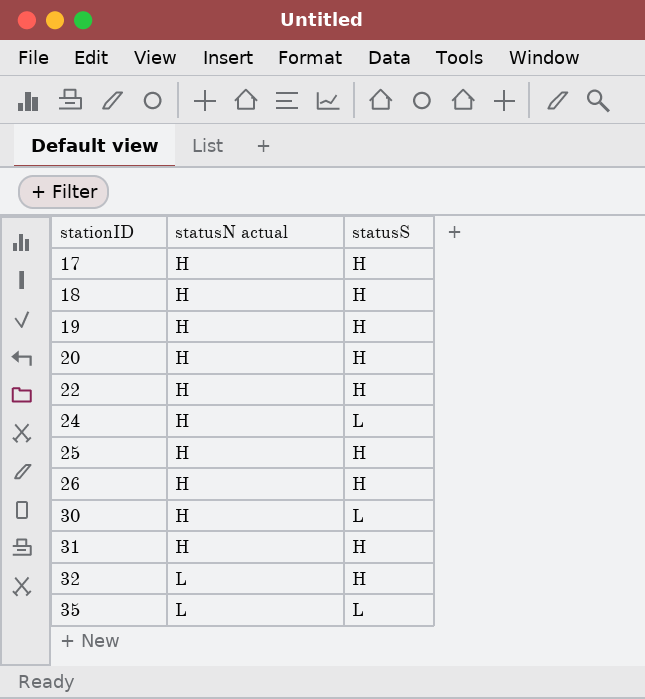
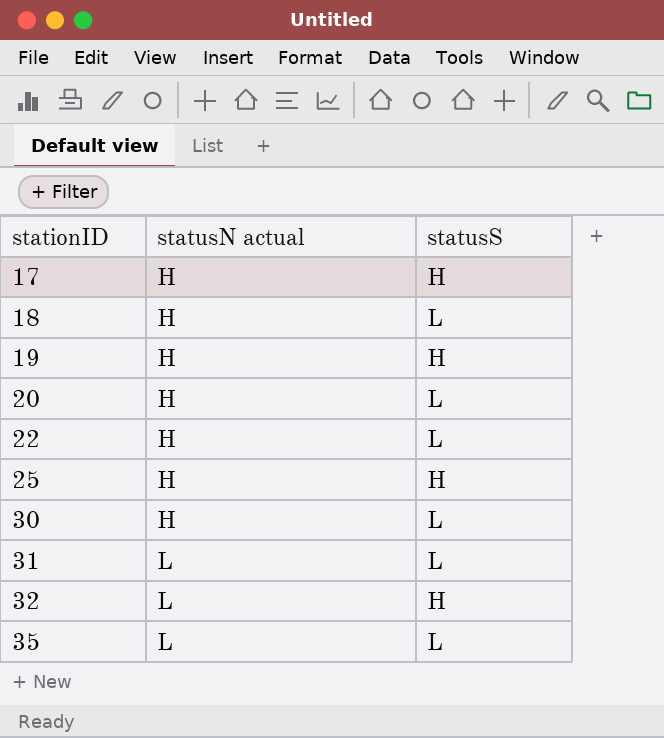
row 24: H | L -> none
row 26: H | H -> none
18 | statusS: H -> L
20 | statusS: H -> L
22 | statusS: H -> L
31 | statusN actual: H -> L
31 | statusS: H -> L

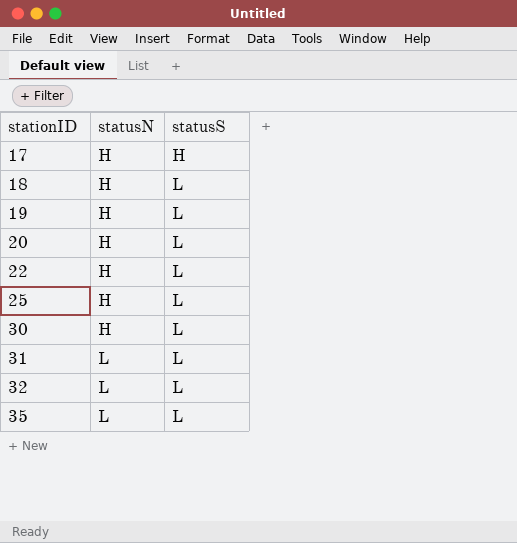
column name: statusN actual -> statusN
19 | statusS: H -> L
25 | statusS: H -> L
32 | statusS: H -> L

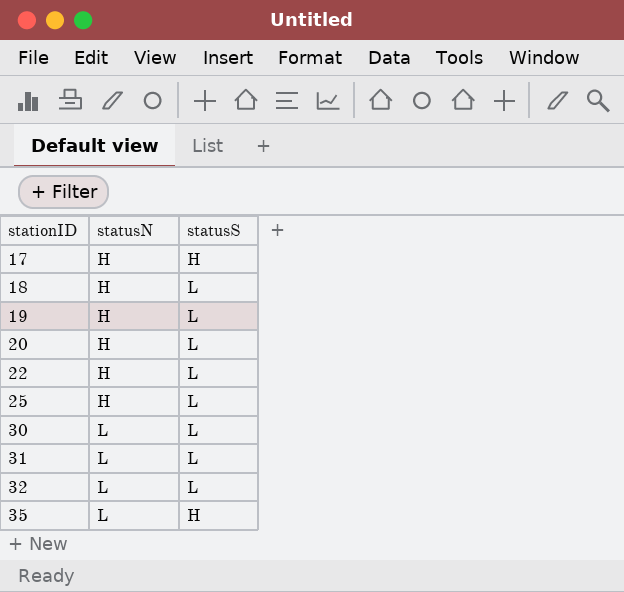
30 | statusN: H -> L
35 | statusS: L -> H

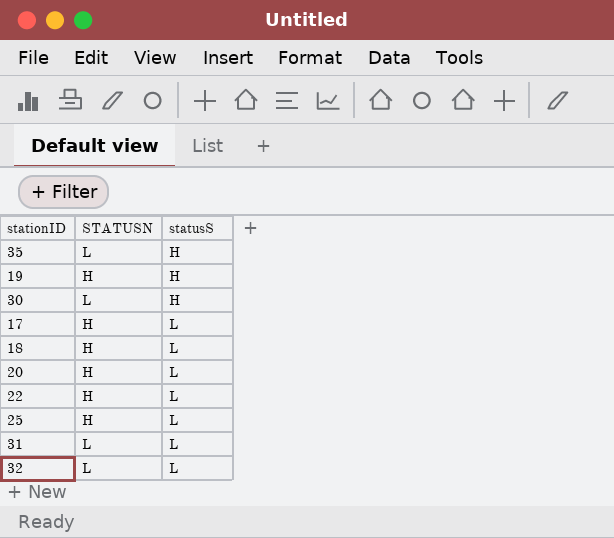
row order: stationID ascending -> statusS ascending
column name: statusN -> STATUSN
19 | statusS: L -> H
30 | statusS: L -> H
17 | statusS: H -> L

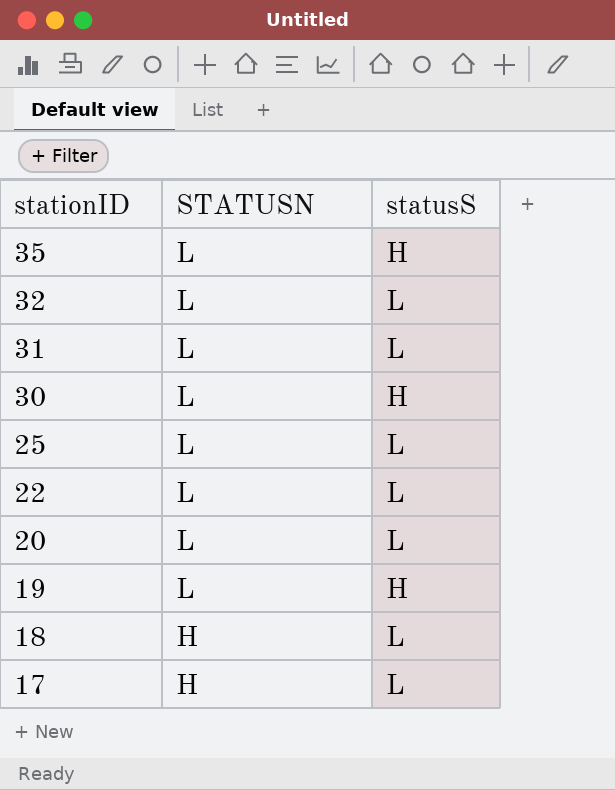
row order: statusS ascending -> stationID descending
25 | STATUSN: H -> L
22 | STATUSN: H -> L
20 | STATUSN: H -> L
19 | STATUSN: H -> L

